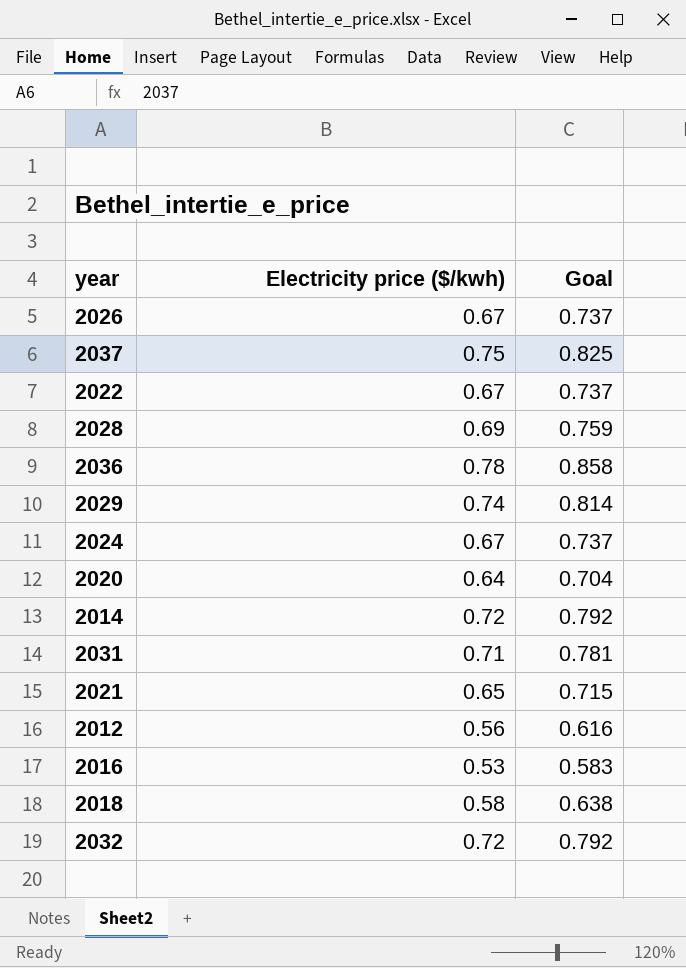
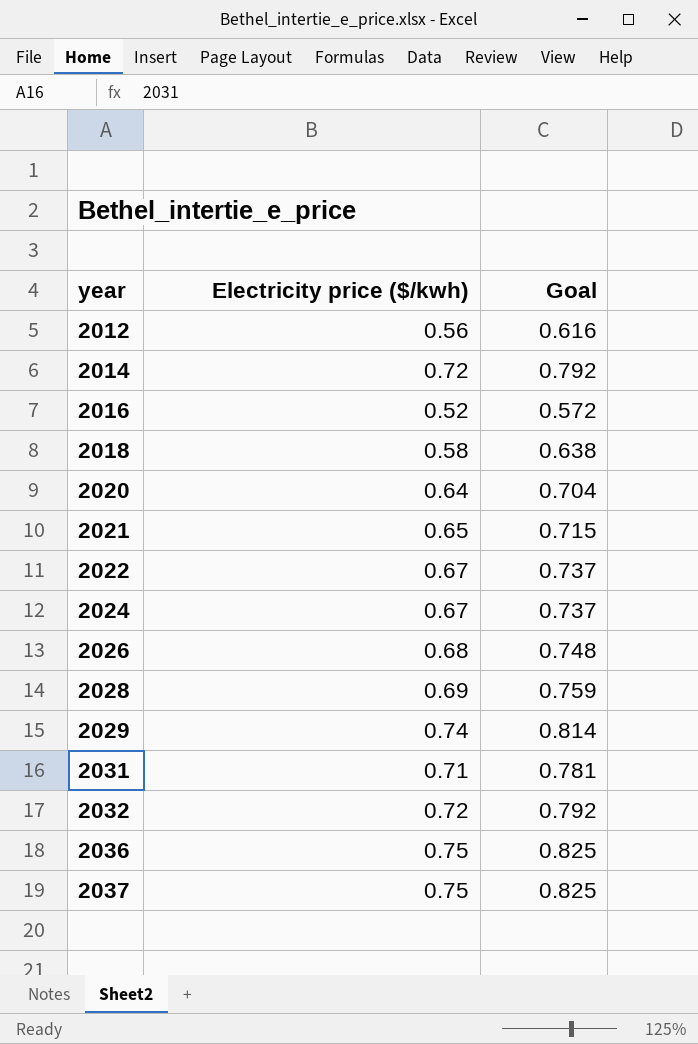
row order: none -> year ascending
2016 | Electricity price ($/kwh): 0.53 -> 0.52
2016 | Goal: 0.583 -> 0.572
2026 | Electricity price ($/kwh): 0.67 -> 0.68
2026 | Goal: 0.737 -> 0.748
2036 | Electricity price ($/kwh): 0.78 -> 0.75
2036 | Goal: 0.858 -> 0.825

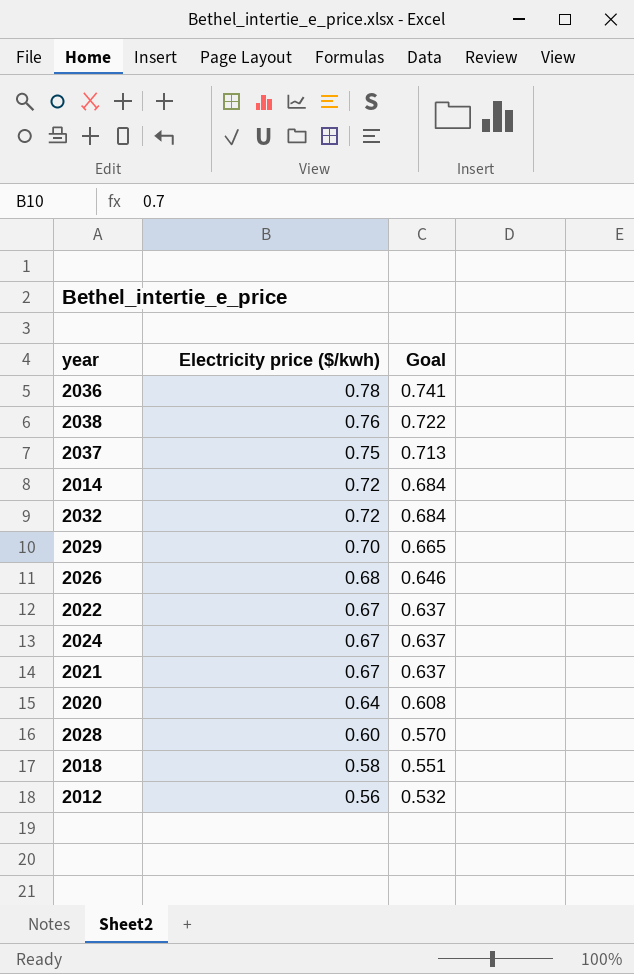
row order: year ascending -> Electricity price ($/kwh) descending
column Goal | formula: [Electricity price ($/kwh)] * 1.1 -> [Electricity price ($/kwh)] * 0.95
row 2016: 0.52 | 0.572 -> none
row 2031: 0.71 | 0.781 -> none
2036 | Electricity price ($/kwh): 0.75 -> 0.78
row 2038: none -> 0.76 | 0.722
2029 | Electricity price ($/kwh): 0.74 -> 0.70
2021 | Electricity price ($/kwh): 0.65 -> 0.67
2028 | Electricity price ($/kwh): 0.69 -> 0.60

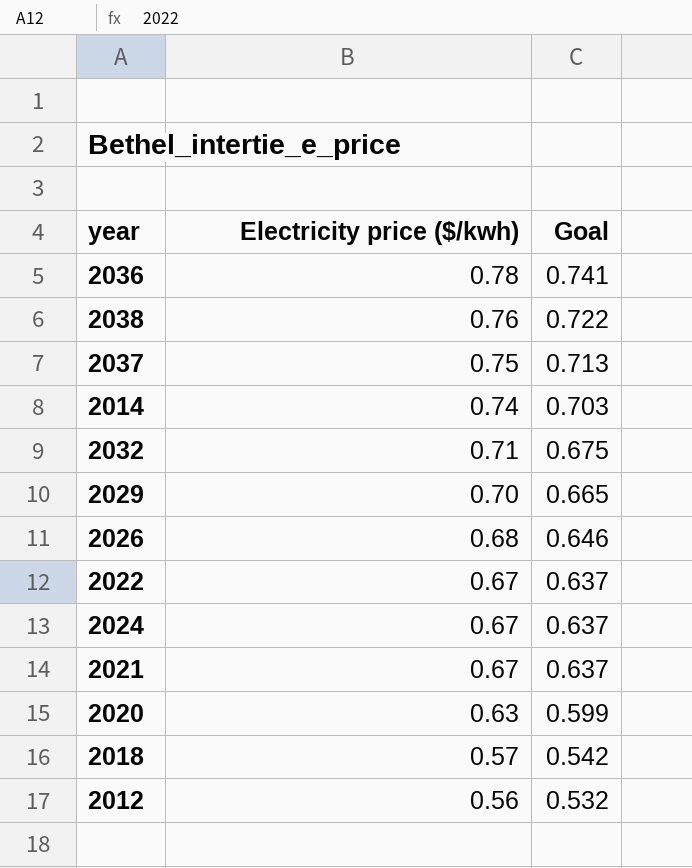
row 2028: 0.60 | 0.570 -> none
2014 | Electricity price ($/kwh): 0.72 -> 0.74
2014 | Goal: 0.684 -> 0.703
2032 | Electricity price ($/kwh): 0.72 -> 0.71
2032 | Goal: 0.684 -> 0.675
2020 | Electricity price ($/kwh): 0.64 -> 0.63
2020 | Goal: 0.608 -> 0.599
2018 | Electricity price ($/kwh): 0.58 -> 0.57
2018 | Goal: 0.551 -> 0.542

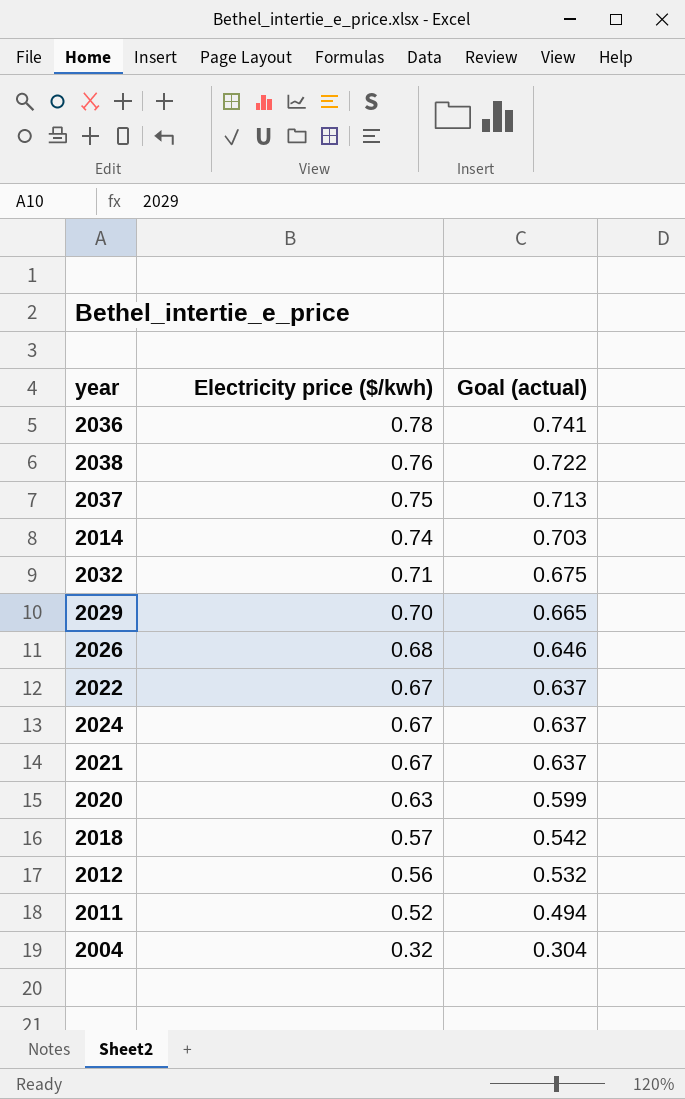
column name: Goal -> Goal (actual)
row 2011: none -> 0.52 | 0.494
row 2004: none -> 0.32 | 0.304

